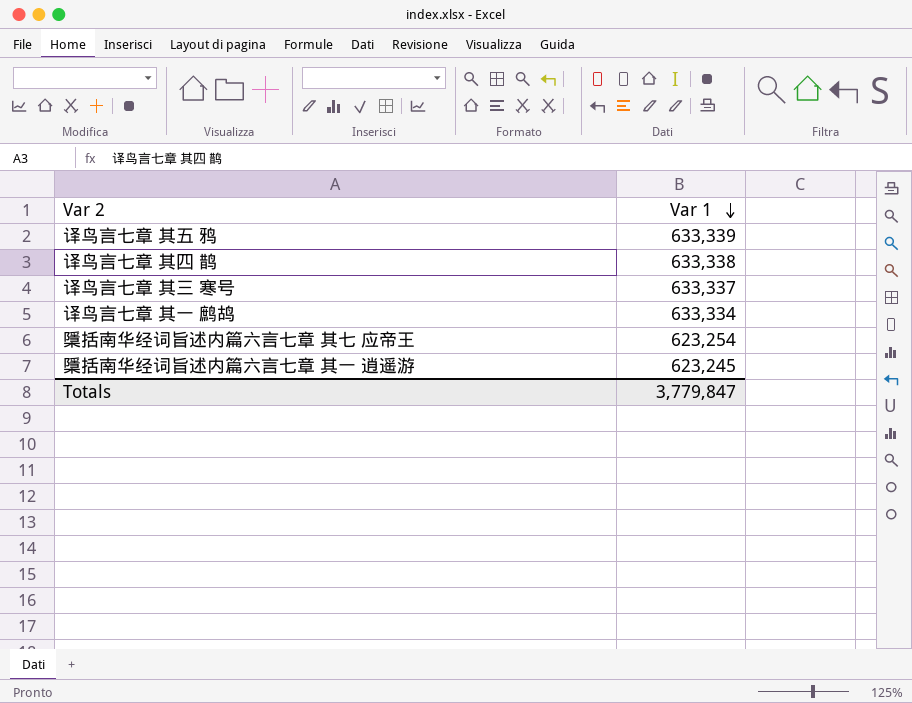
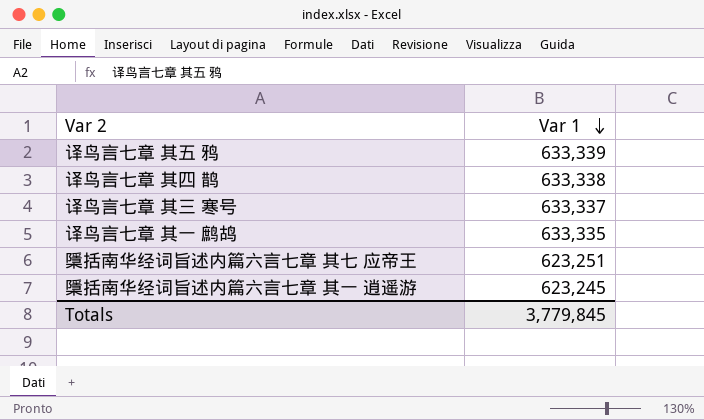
译鸟言七章 其一 鹧鸪 | Var 1: 633,334 -> 633,335
檃括南华经词旨述内篇六言七章 其七 应帝王 | Var 1: 623,254 -> 623,251
Totals | Var 1: 3,779,847 -> 3,779,845

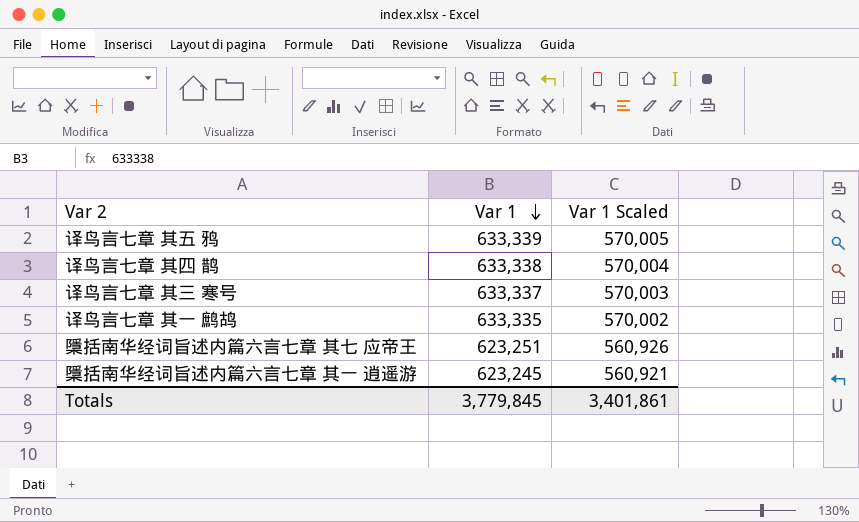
column Var 1 Scaled | formula: none -> [Var 1] * 0.9

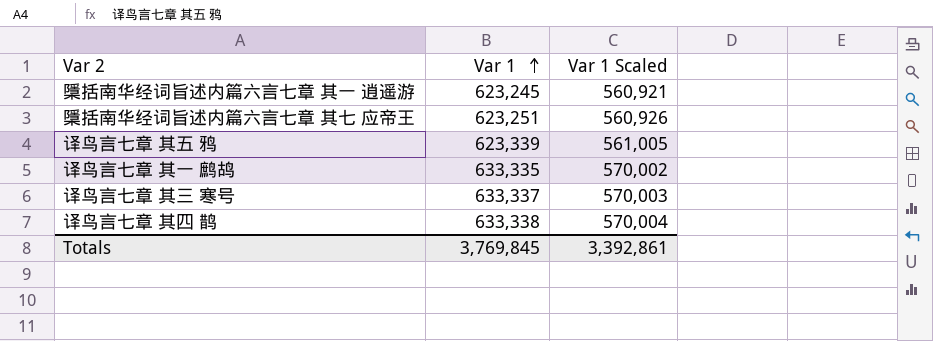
row order: Var 1 descending -> Var 1 ascending
译鸟言七章 其五 鸦 | Var 1: 633,339 -> 623,339
译鸟言七章 其五 鸦 | Var 1 Scaled: 570,005 -> 561,005
Totals | Var 1: 3,779,845 -> 3,769,845
Totals | Var 1 Scaled: 3,401,861 -> 3,392,861

